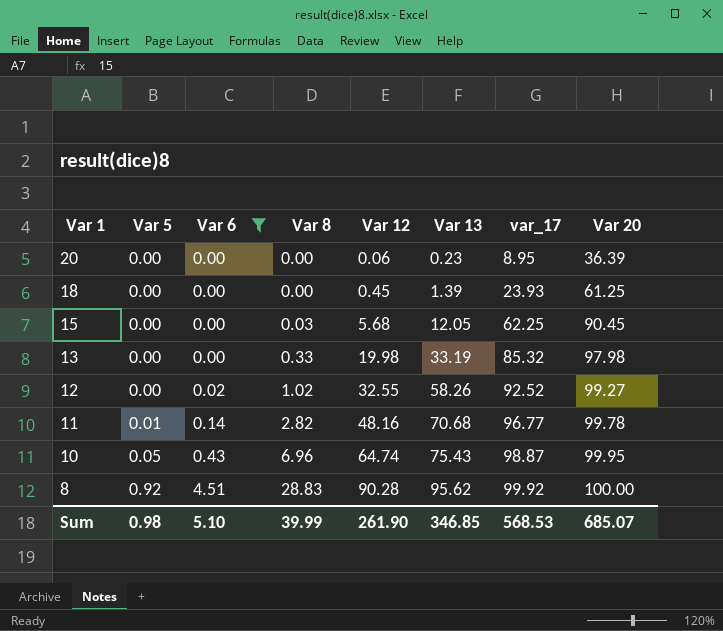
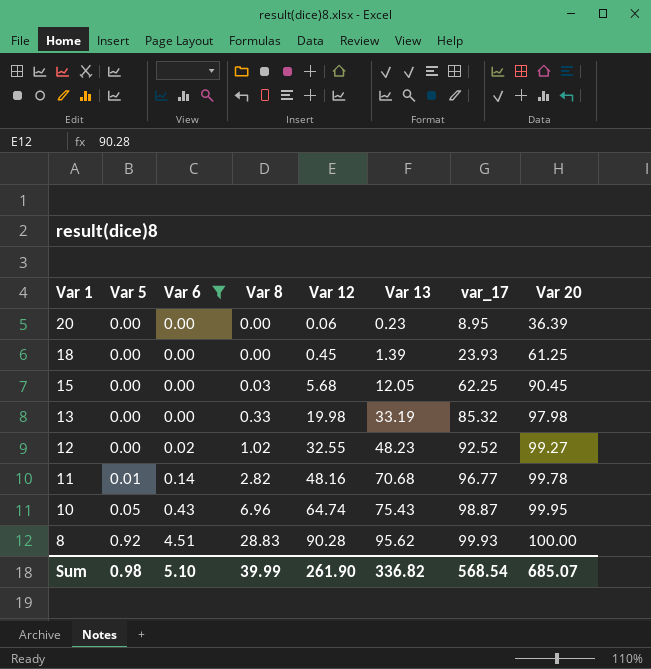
12 | Var 13: 58.26 -> 48.23
8 | var_17: 99.92 -> 99.93
Sum | Var 13: 346.85 -> 336.82
Sum | var_17: 568.53 -> 568.54

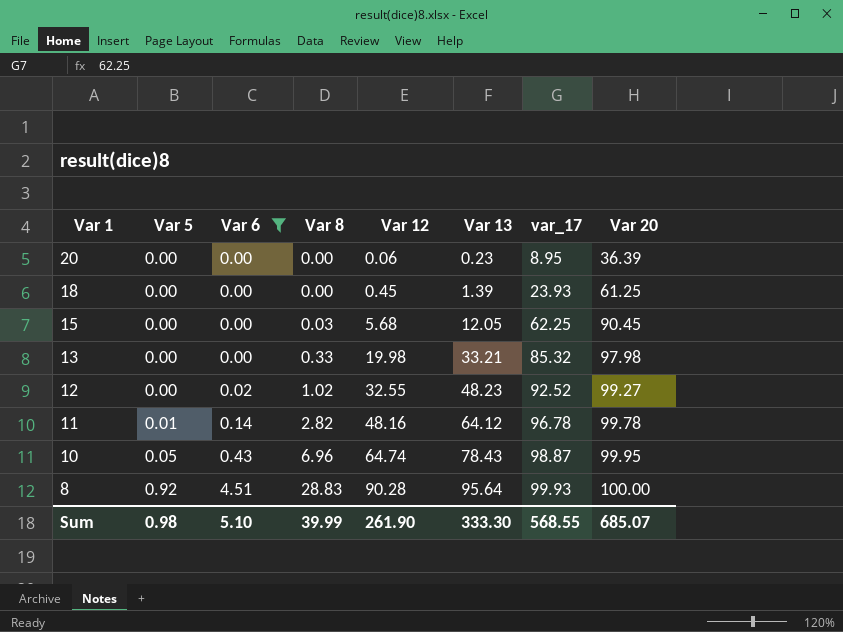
13 | Var 13: 33.19 -> 33.21
11 | Var 13: 70.68 -> 64.12
11 | var_17: 96.77 -> 96.78
10 | Var 13: 75.43 -> 78.43
8 | Var 13: 95.62 -> 95.64
Sum | Var 13: 336.82 -> 333.30
Sum | var_17: 568.54 -> 568.55

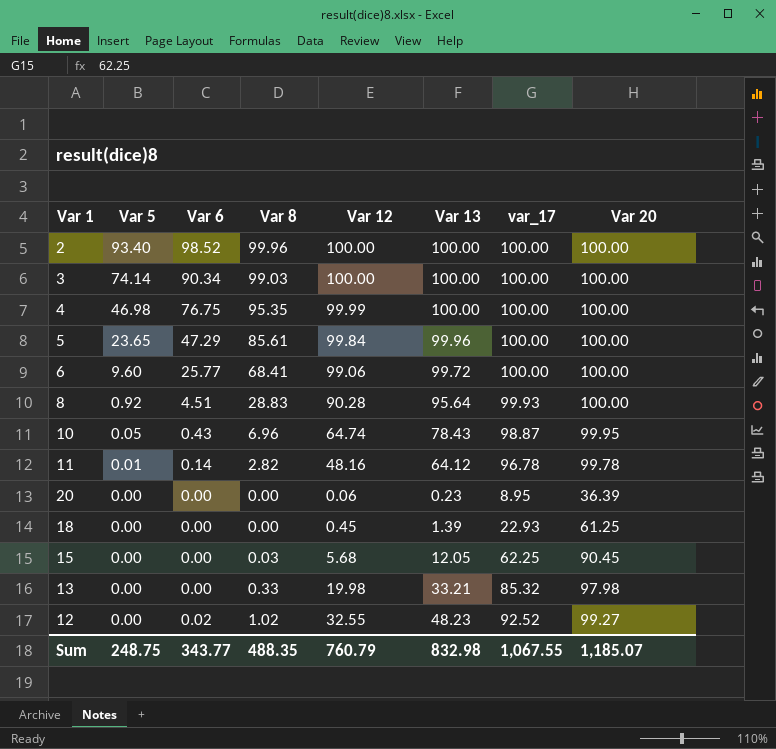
filter: Var 6 <= 4.51 -> none
row order: Var 1 descending -> Var 5 descending
18 | var_17: 23.93 -> 22.93
Sum | Var 5: 0.98 -> 248.75
Sum | Var 6: 5.10 -> 343.77
Sum | Var 8: 39.99 -> 488.35
Sum | Var 12: 261.90 -> 760.79
Sum | Var 13: 333.30 -> 832.98
Sum | var_17: 568.55 -> 1,067.55
Sum | Var 20: 685.07 -> 1,185.07

